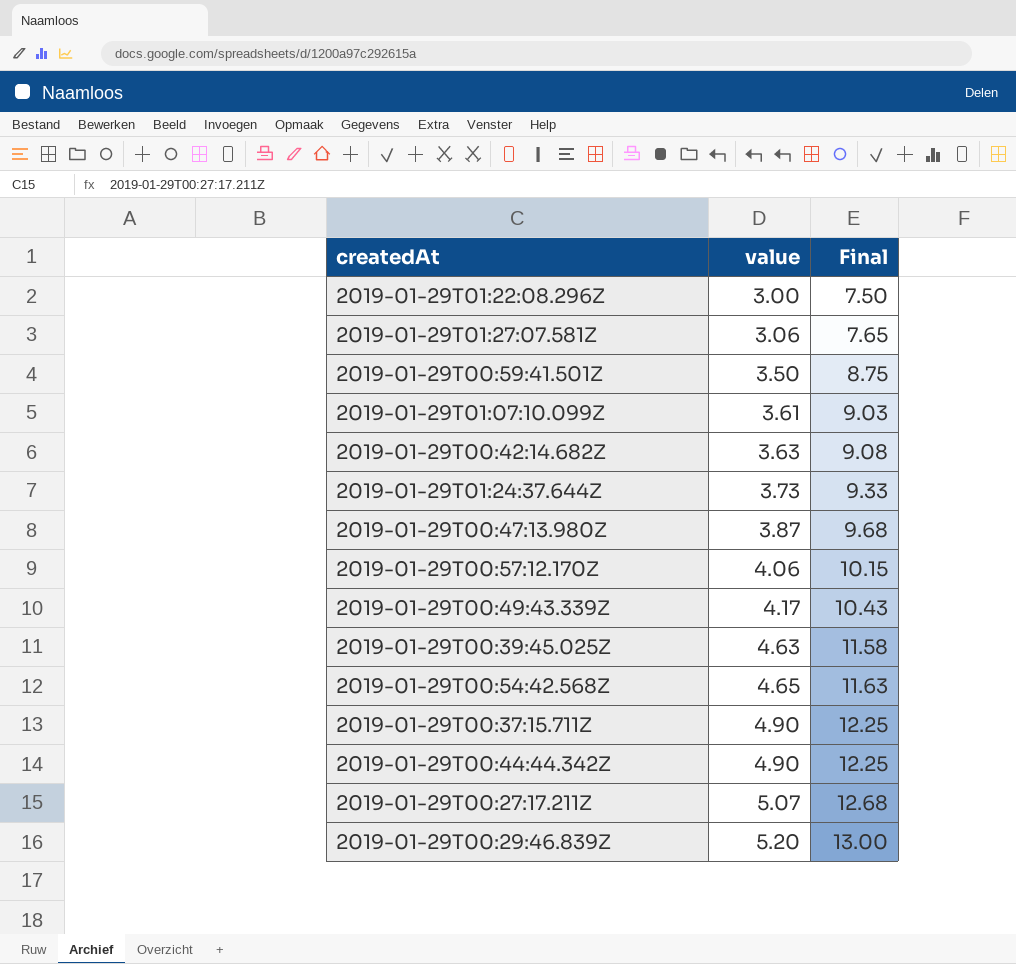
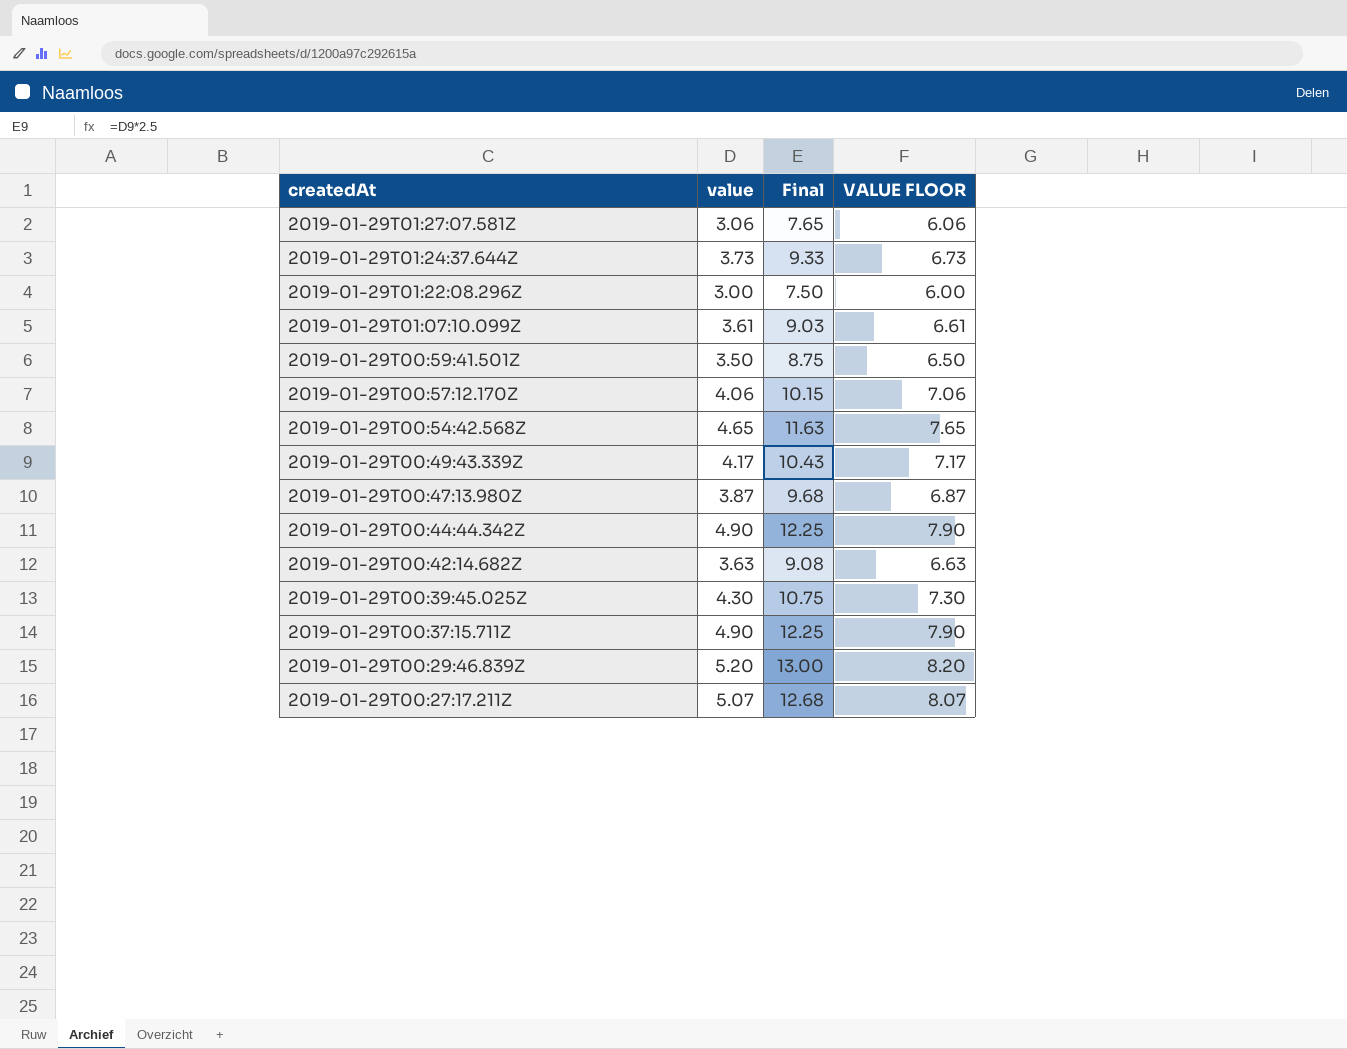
row order: value ascending -> createdAt descending
column VALUE FLOOR | formula: none -> [value] + 3
2019-01-29T00:39:45.025Z | value: 4.63 -> 4.30
2019-01-29T00:39:45.025Z | Final: 11.58 -> 10.75

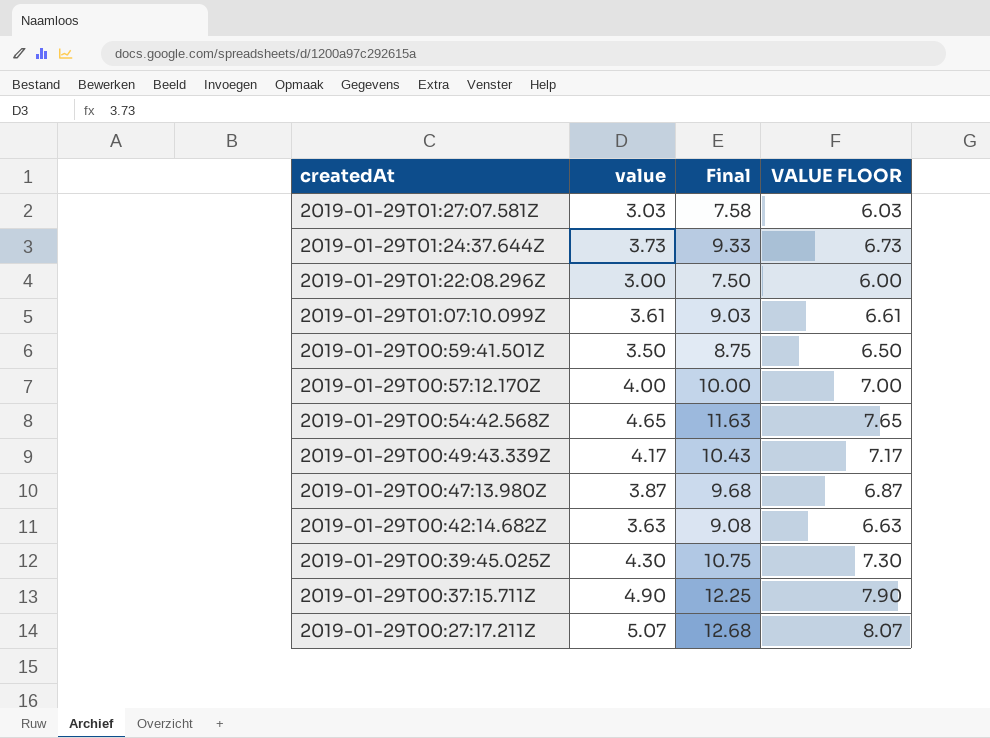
row 2019-01-29T00:44:44.342Z: 4.90 | 12.25 | 7.90 -> none
row 2019-01-29T00:29:46.839Z: 5.20 | 13.00 | 8.20 -> none
2019-01-29T01:27:07.581Z | value: 3.06 -> 3.03
2019-01-29T01:27:07.581Z | Final: 7.65 -> 7.58
2019-01-29T01:27:07.581Z | VALUE FLOOR: 6.06 -> 6.03
2019-01-29T00:57:12.170Z | value: 4.06 -> 4.00
2019-01-29T00:57:12.170Z | Final: 10.15 -> 10.00
2019-01-29T00:57:12.170Z | VALUE FLOOR: 7.06 -> 7.00

